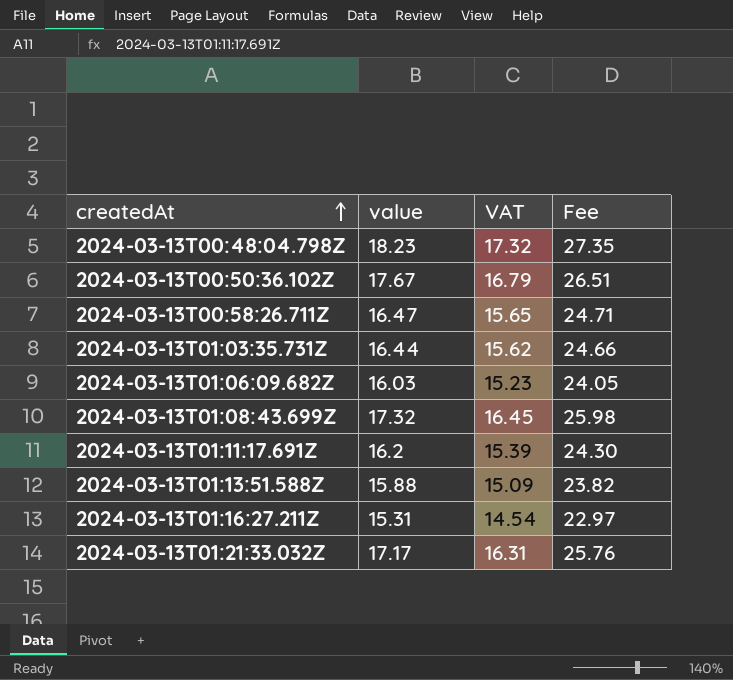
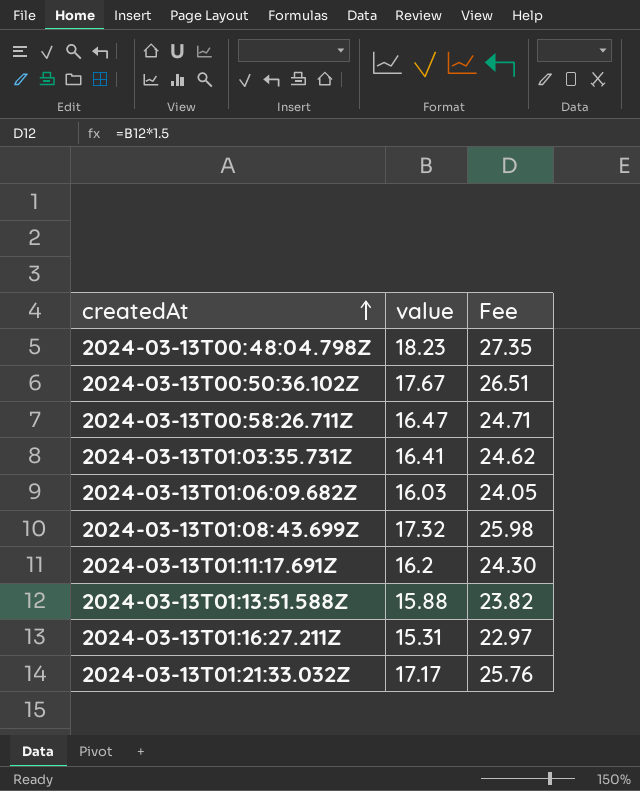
column VAT | formula: [value] * 0.95 -> none
2024-03-13T01:03:35.731Z | value: 16.44 -> 16.41
2024-03-13T01:03:35.731Z | Fee: 24.66 -> 24.62

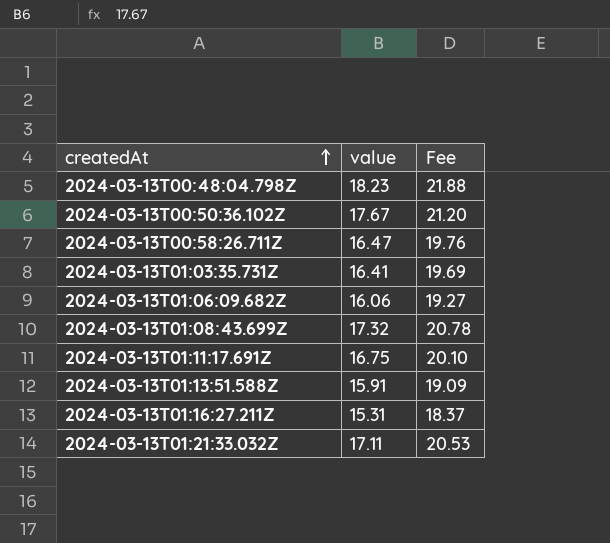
column Fee | formula: [value] * 1.5 -> [value] * 1.2
2024-03-13T01:06:09.682Z | value: 16.03 -> 16.06
2024-03-13T01:11:17.691Z | value: 16.2 -> 16.75
2024-03-13T01:13:51.588Z | value: 15.88 -> 15.91
2024-03-13T01:21:33.032Z | value: 17.17 -> 17.11

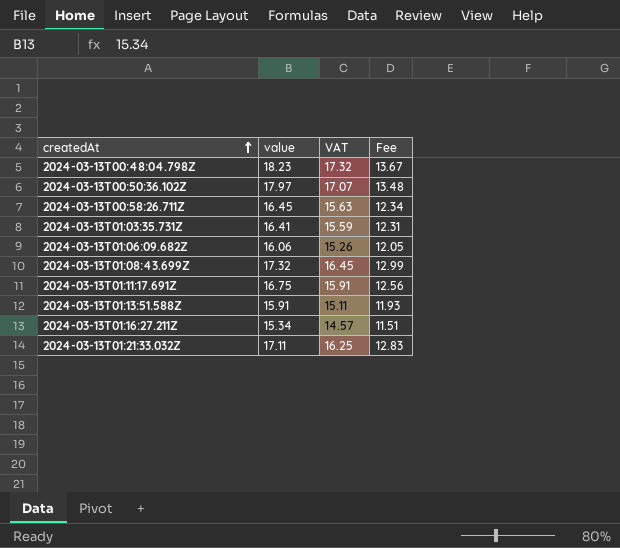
column VAT | formula: none -> [value] * 0.95
column Fee | formula: [value] * 1.2 -> [value] * 0.75
2024-03-13T00:50:36.102Z | value: 17.67 -> 17.97
2024-03-13T00:58:26.711Z | value: 16.47 -> 16.45
2024-03-13T01:16:27.211Z | value: 15.31 -> 15.34

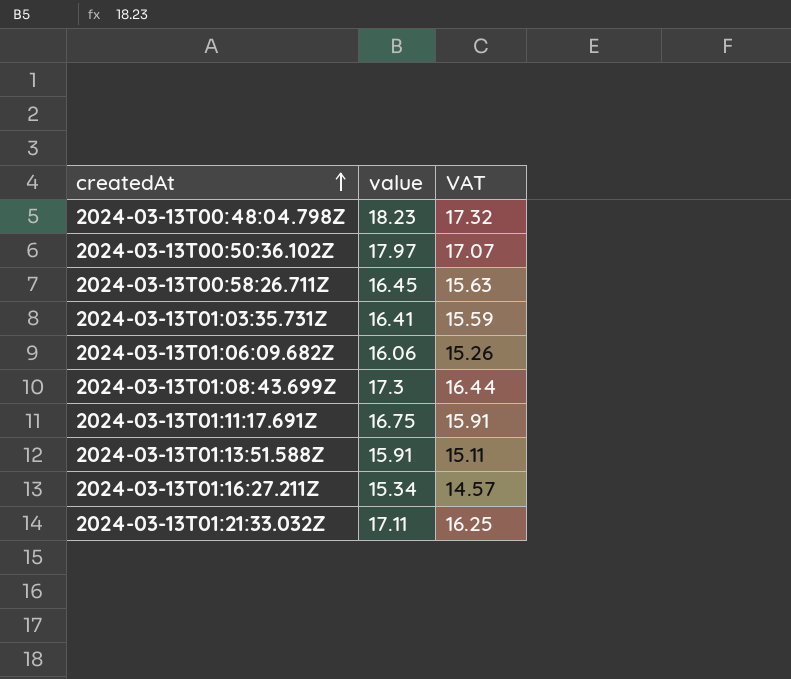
column Fee | formula: [value] * 0.75 -> none
2024-03-13T01:08:43.699Z | value: 17.32 -> 17.3
2024-03-13T01:08:43.699Z | VAT: 16.45 -> 16.44

